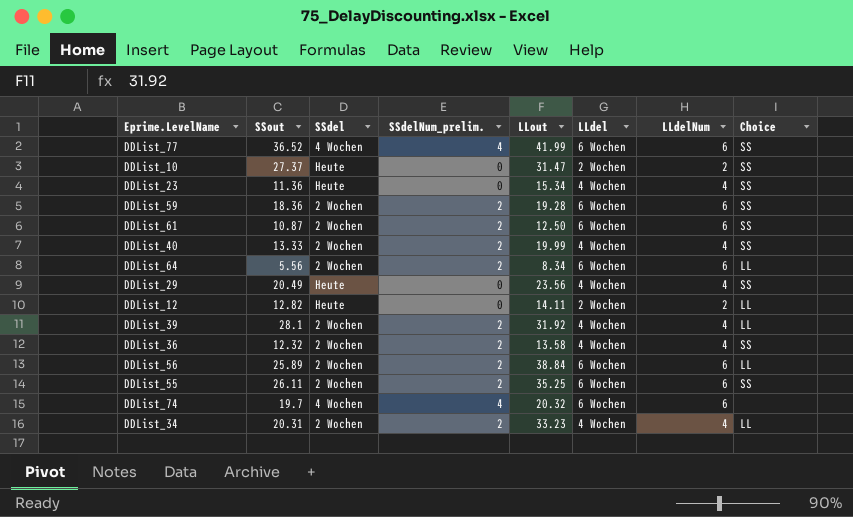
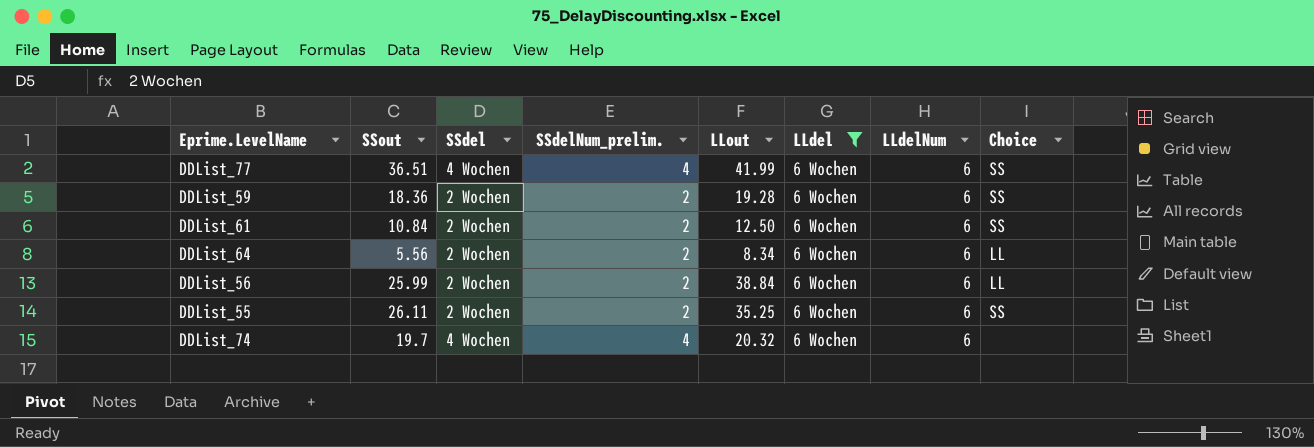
filter: none -> LLdel = 6 Wochen
DDList_77 | SSout: 36.52 -> 36.51
DDList_61 | SSout: 10.87 -> 10.84
DDList_56 | SSout: 25.89 -> 25.99

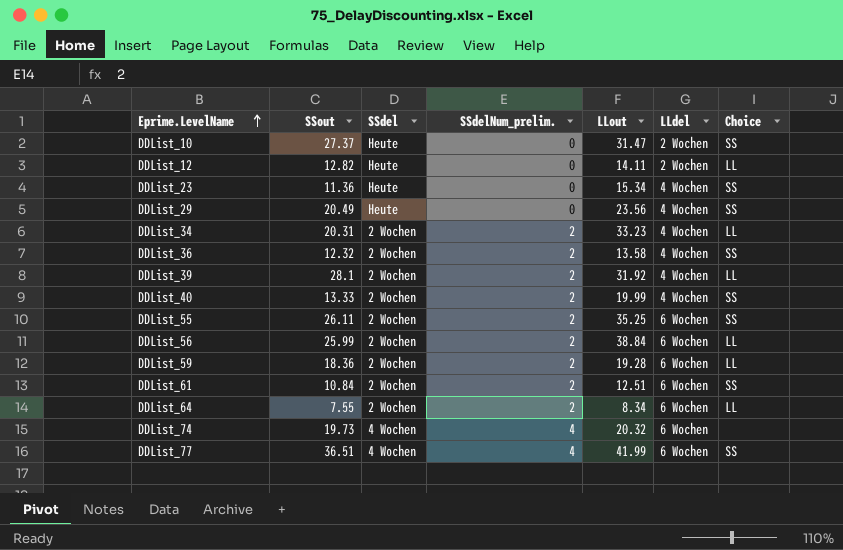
filter: LLdel = 6 Wochen -> none
row order: none -> Eprime.LevelName ascending
column LLdelNum | position: 7 -> none
DDList_59 | Choice: SS -> LL
DDList_61 | LLout: 12.50 -> 12.51
DDList_64 | SSout: 5.56 -> 7.55
DDList_74 | SSout: 19.7 -> 19.73

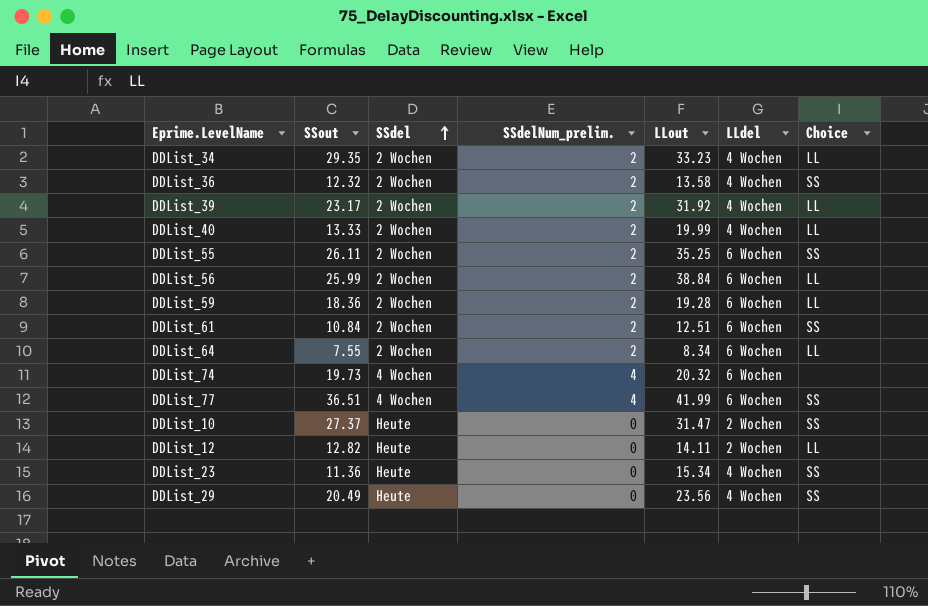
row order: Eprime.LevelName ascending -> SSdel ascending
DDList_34 | SSout: 20.31 -> 29.35
DDList_39 | SSout: 28.1 -> 23.17
DDList_40 | Choice: SS -> LL

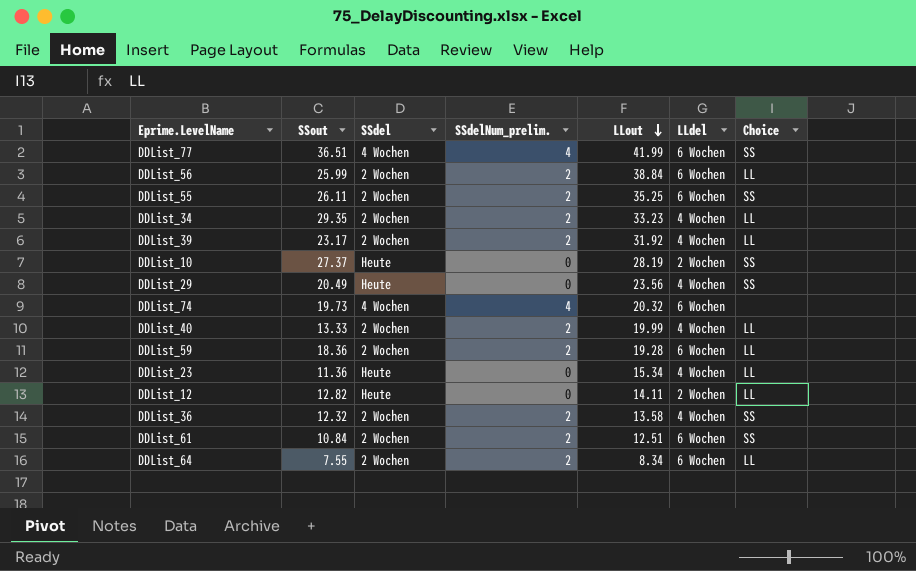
row order: SSdel ascending -> LLout descending
DDList_10 | LLout: 31.47 -> 28.19
DDList_23 | Choice: SS -> LL

